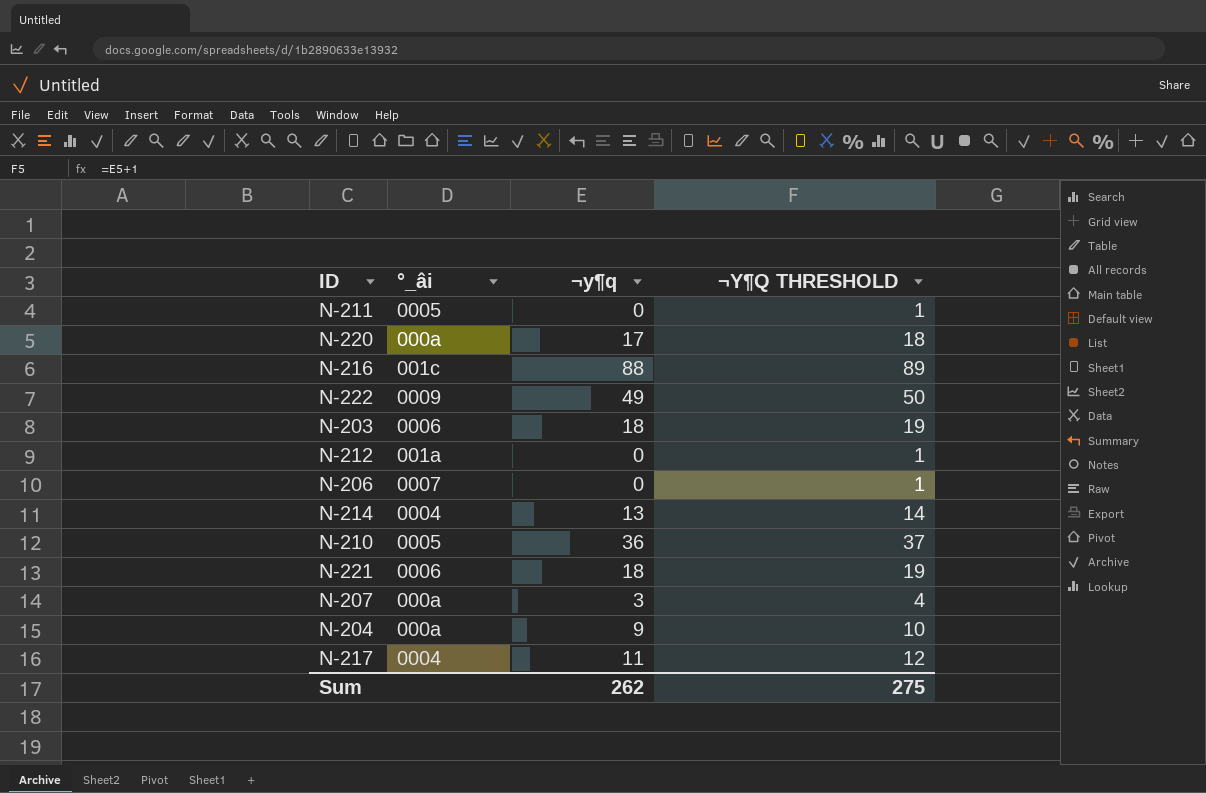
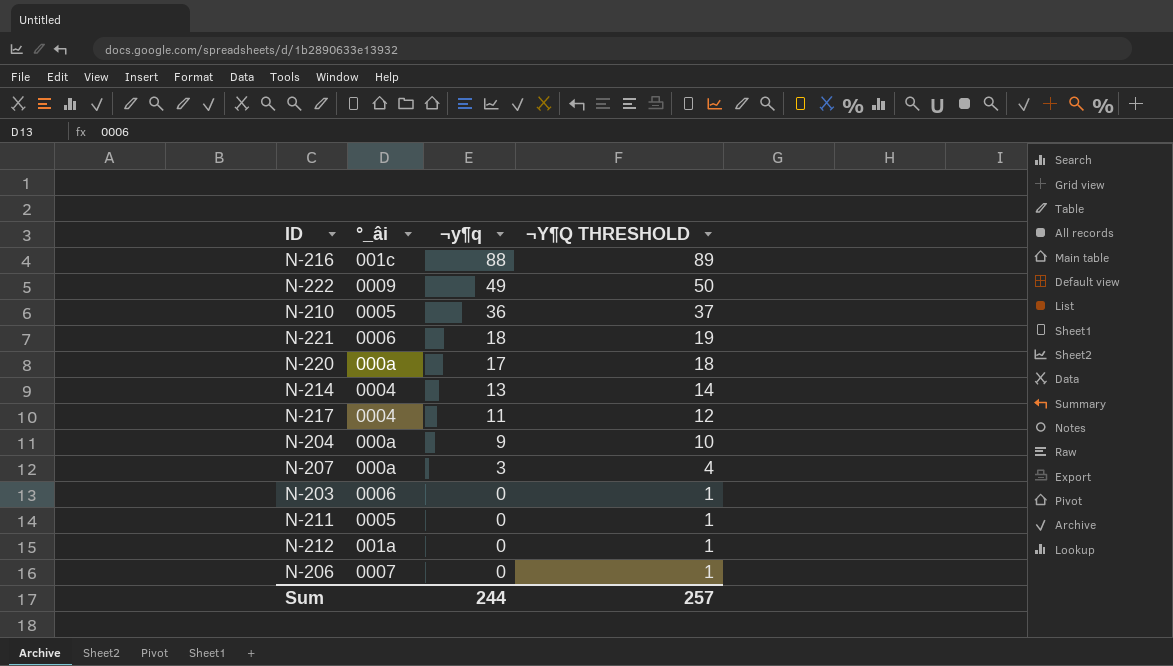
row order: none -> ¬y¶q descending
N-203 | ¬y¶q: 18 -> 0
N-203 | ¬Y¶Q THRESHOLD: 19 -> 1
Sum | ¬y¶q: 262 -> 244
Sum | ¬Y¶Q THRESHOLD: 275 -> 257

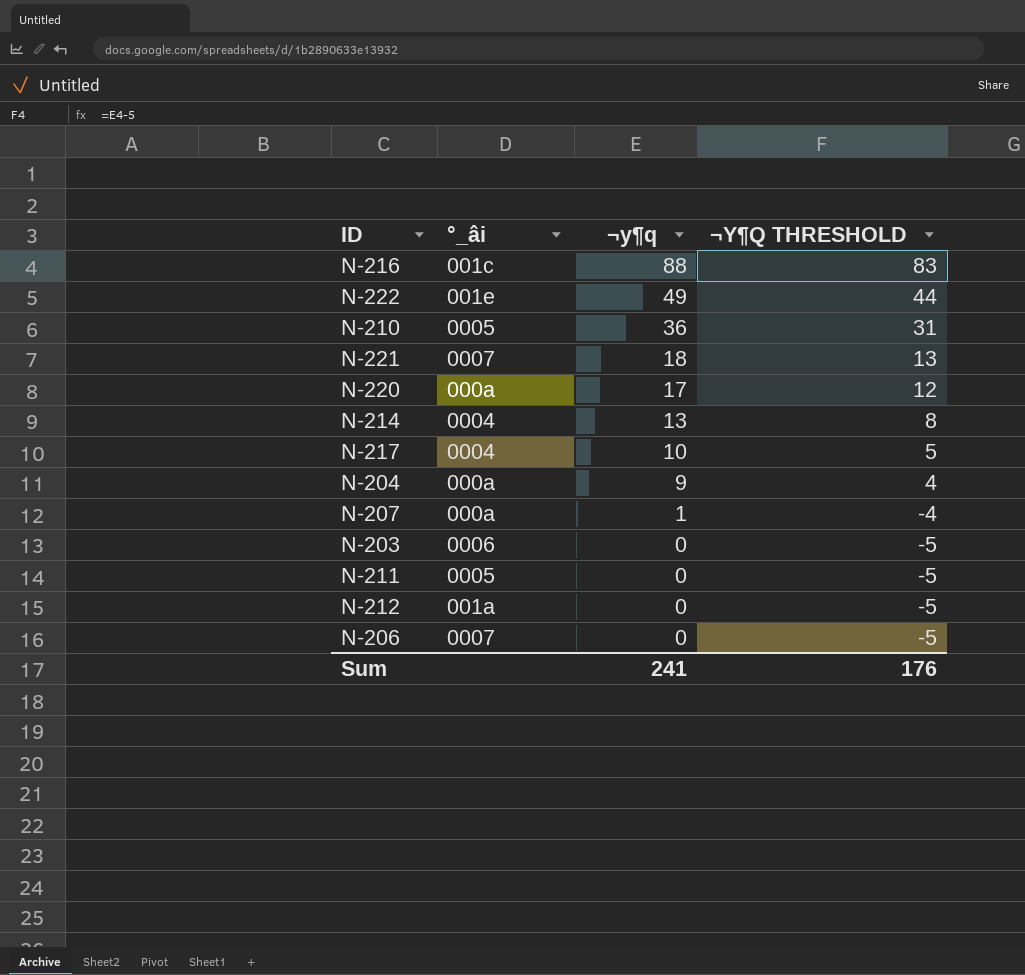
column ¬Y¶Q THRESHOLD | formula: [¬y¶q] + 1 -> [¬y¶q] - 5
N-222 | °_âi: 0009 -> 001e
N-221 | °_âi: 0006 -> 0007
N-217 | ¬y¶q: 11 -> 10
N-207 | ¬y¶q: 3 -> 1
Sum | ¬y¶q: 244 -> 241
Sum | ¬Y¶Q THRESHOLD: 257 -> 176

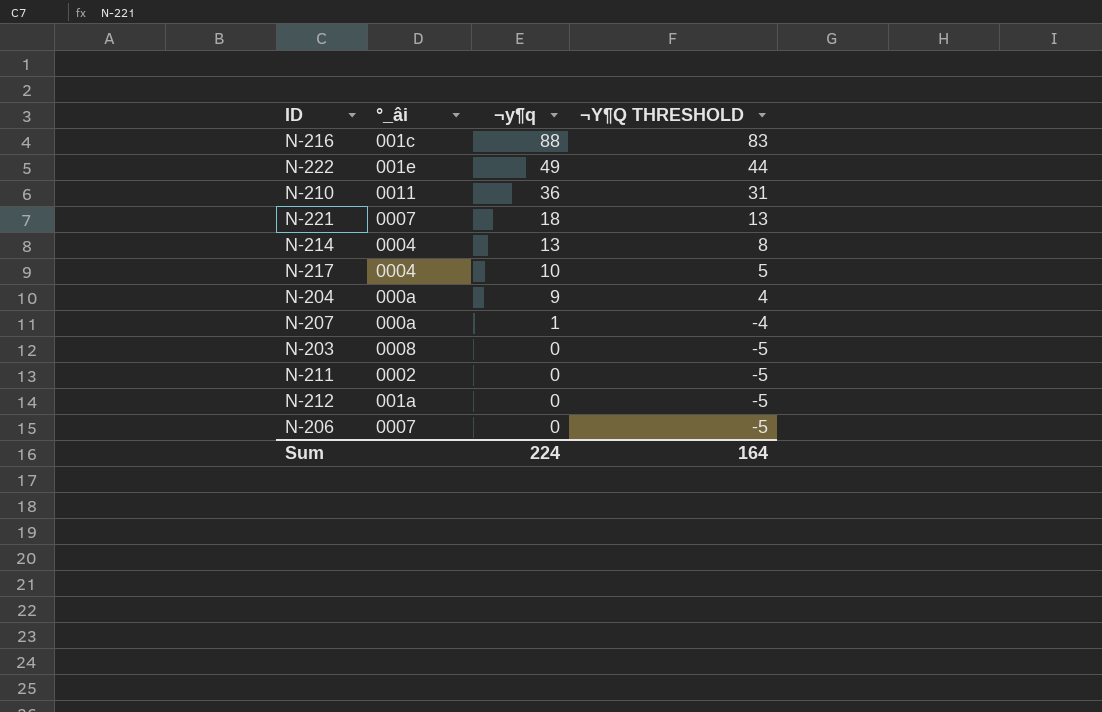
row N-220: 000a | 17 | 12 -> none
N-210 | °_âi: 0005 -> 0011
N-203 | °_âi: 0006 -> 0008
N-211 | °_âi: 0005 -> 0002
Sum | ¬y¶q: 241 -> 224
Sum | ¬Y¶Q THRESHOLD: 176 -> 164

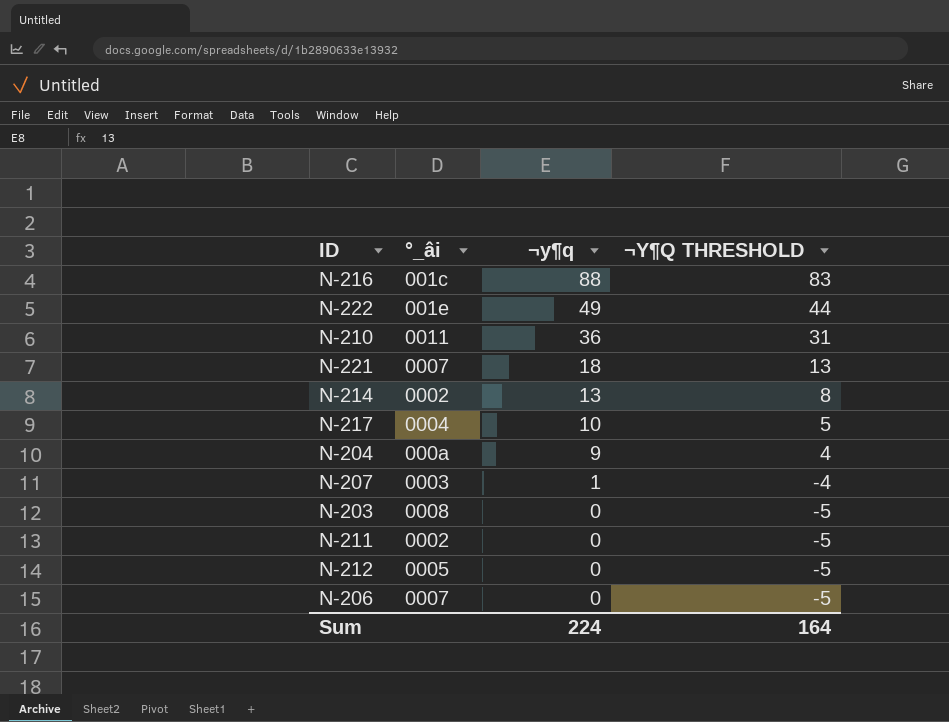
N-214 | °_âi: 0004 -> 0002
N-207 | °_âi: 000a -> 0003
N-212 | °_âi: 001a -> 0005

